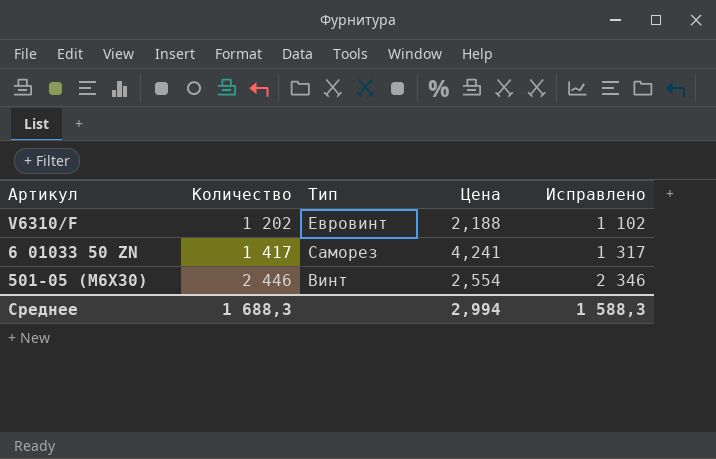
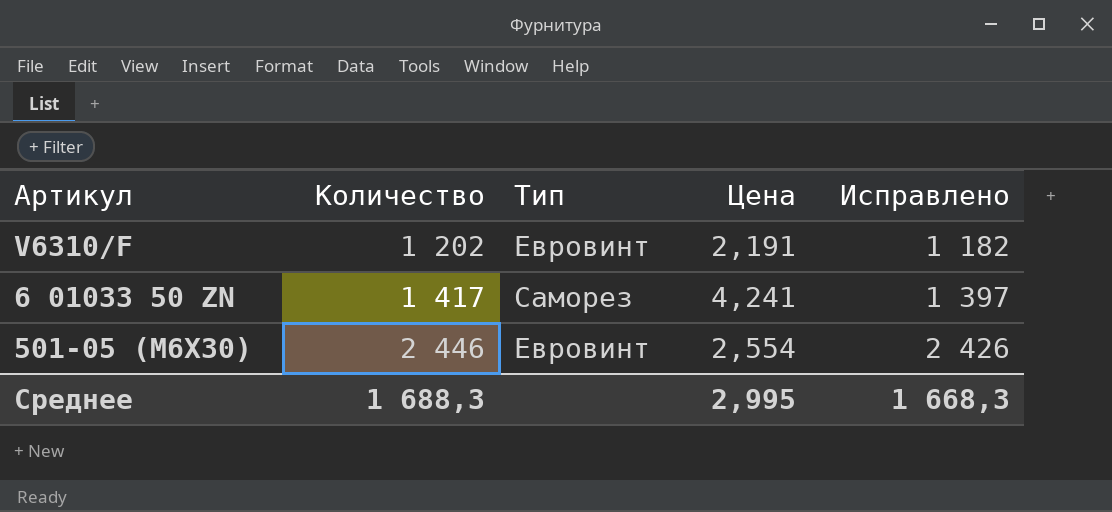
column Исправлено | formula: [Количество] - 100 -> [Количество] - 20
V6310/F | Цена: 2,188 -> 2,191
501-05 (M6X30) | Тип: Винт -> Евровинт
Среднее | Цена: 2,994 -> 2,995
Среднее | Исправлено: 1 588,3 -> 1 668,3

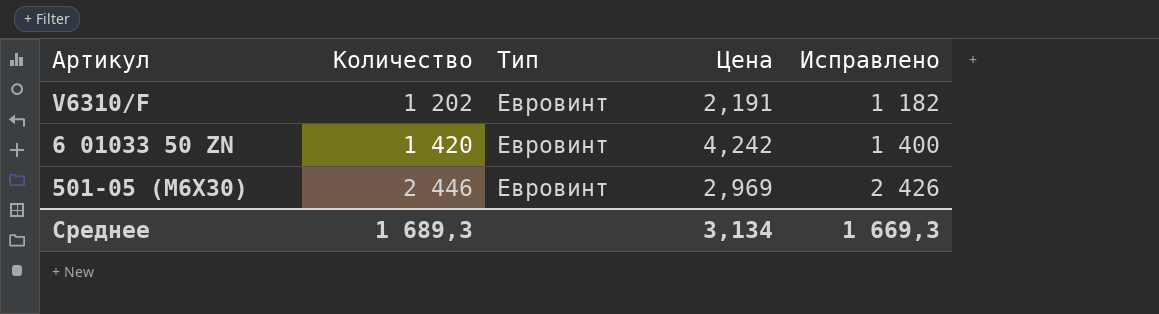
6 01033 50 ZN | Количество: 1 417 -> 1 420
6 01033 50 ZN | Тип: Саморез -> Евровинт
6 01033 50 ZN | Цена: 4,241 -> 4,242
6 01033 50 ZN | Исправлено: 1 397 -> 1 400
501-05 (M6X30) | Цена: 2,554 -> 2,969
Среднее | Количество: 1 688,3 -> 1 689,3
Среднее | Цена: 2,995 -> 3,134
Среднее | Исправлено: 1 668,3 -> 1 669,3

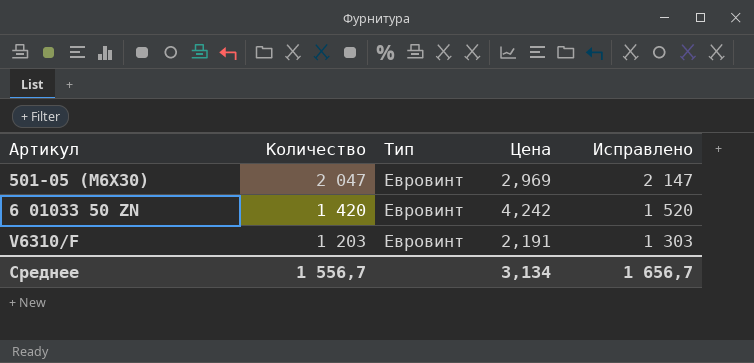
row order: Количество ascending -> Количество descending
column Исправлено | formula: [Количество] - 20 -> [Количество] + 100
501-05 (M6X30) | Количество: 2 446 -> 2 047
V6310/F | Количество: 1 202 -> 1 203
Среднее | Количество: 1 689,3 -> 1 556,7
Среднее | Исправлено: 1 669,3 -> 1 656,7

